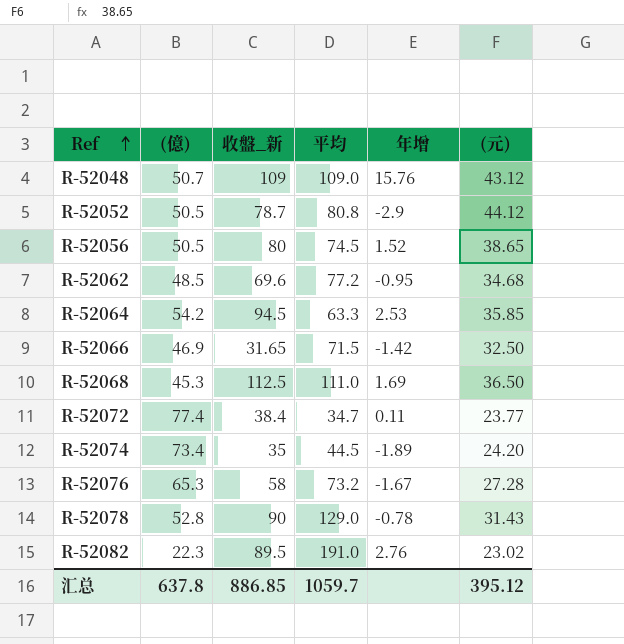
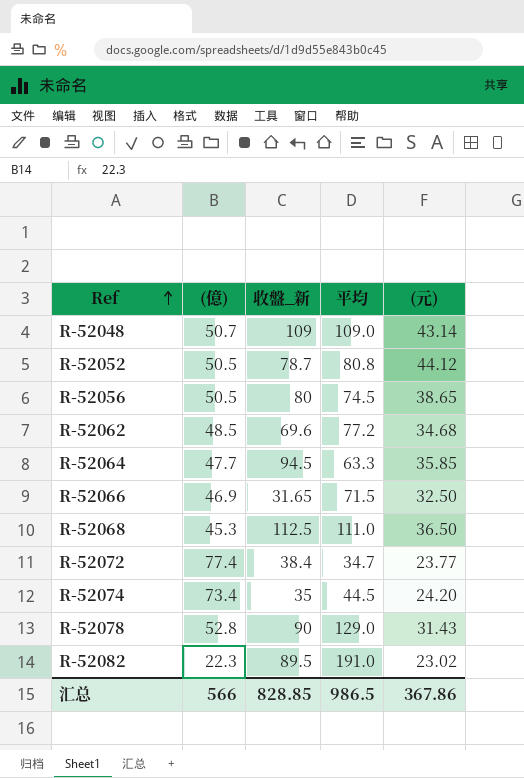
column 年增 | position: 5 -> none
row R-52076: 65.3 | 58 | 73.2 | -1.67 | 27.28 -> none
R-52048 | (元): 43.12 -> 43.14
R-52064 | (億): 54.2 -> 47.7
汇总 | (億): 637.8 -> 566
汇总 | 收盤_新: 886.85 -> 828.85
汇总 | 平均: 1059.7 -> 986.5
汇总 | (元): 395.12 -> 367.86

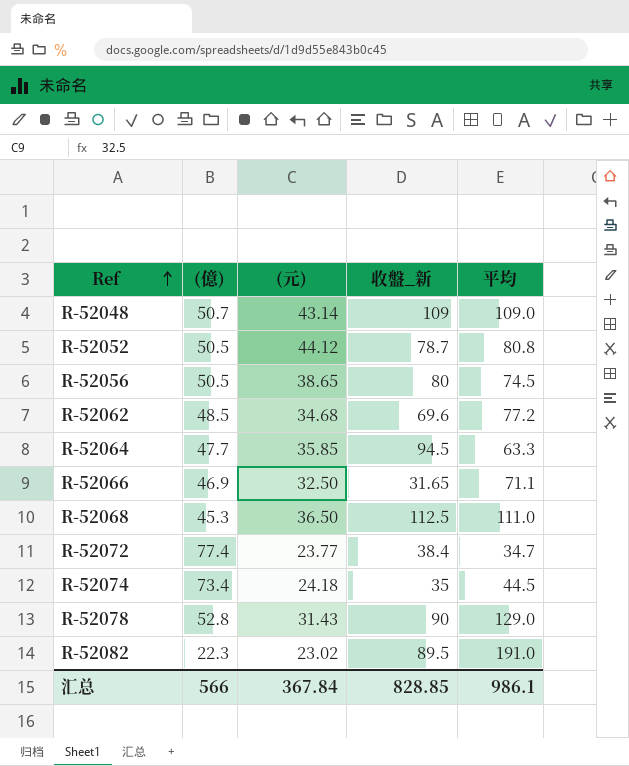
column (元) | position: 5 -> 3
R-52066 | 平均: 71.5 -> 71.1
R-52074 | (元): 24.20 -> 24.18
汇总 | (元): 367.86 -> 367.84
汇总 | 平均: 986.5 -> 986.1

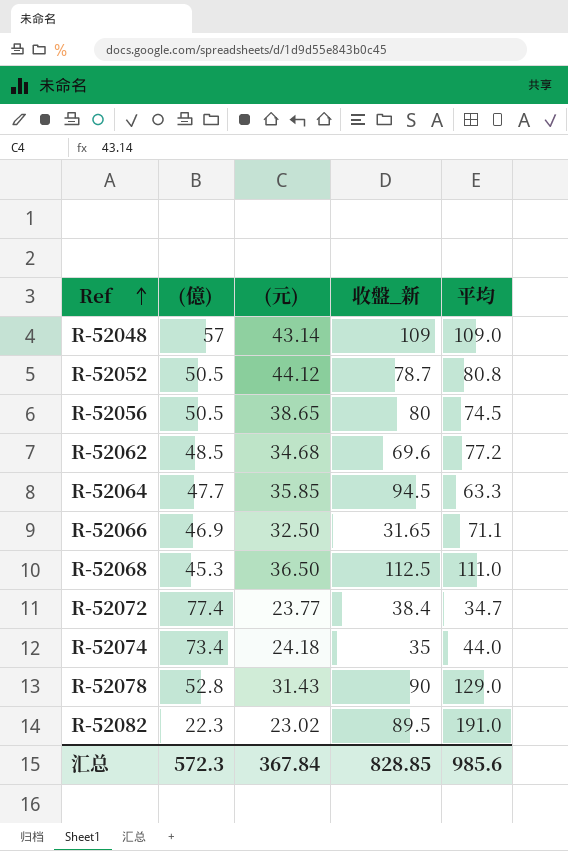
R-52048 | (億): 50.7 -> 57
R-52074 | 平均: 44.5 -> 44.0
汇总 | (億): 566 -> 572.3
汇总 | 平均: 986.1 -> 985.6

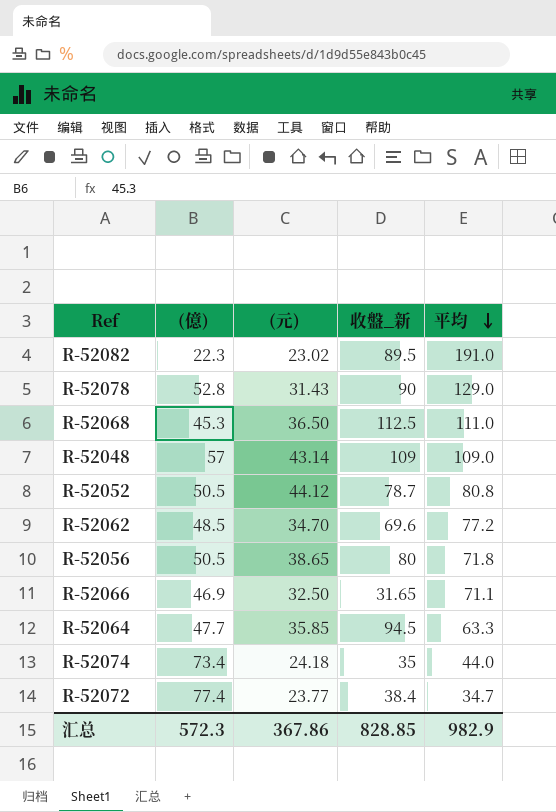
row order: Ref ascending -> 平均 descending
R-52062 | (元): 34.68 -> 34.70
R-52056 | 平均: 74.5 -> 71.8
汇总 | (元): 367.84 -> 367.86
汇总 | 平均: 985.6 -> 982.9

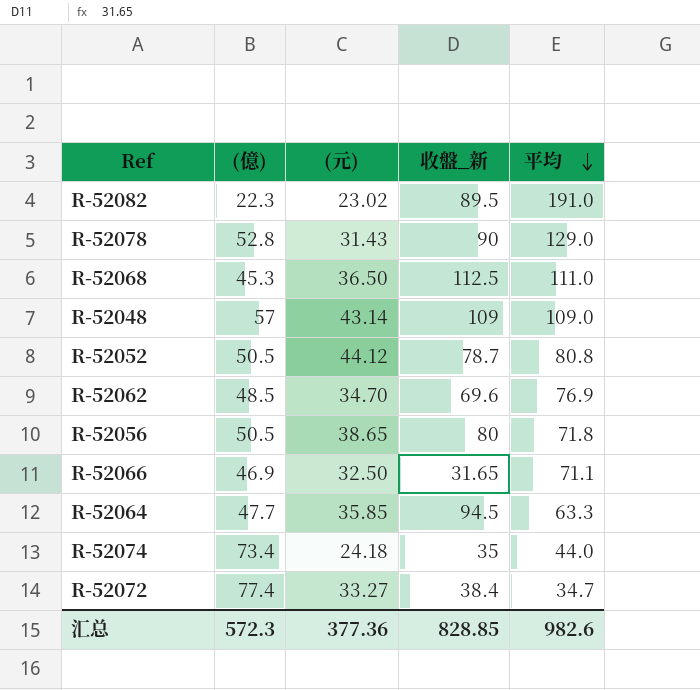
R-52062 | 平均: 77.2 -> 76.9
R-52072 | (元): 23.77 -> 33.27
汇总 | (元): 367.86 -> 377.36
汇总 | 平均: 982.9 -> 982.6

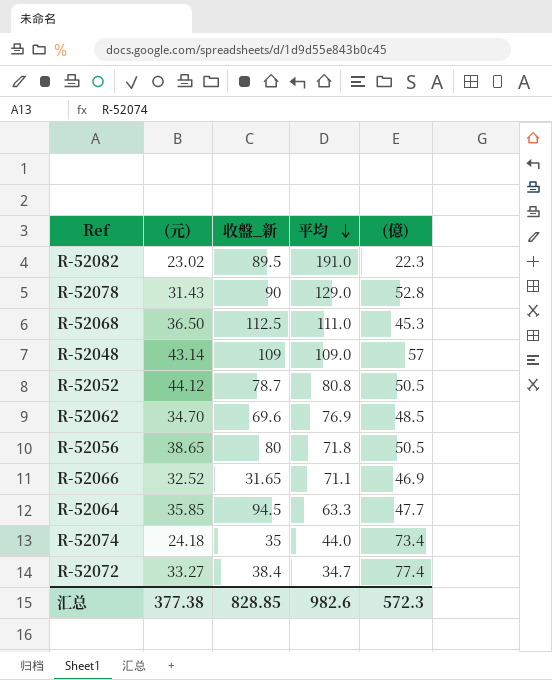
column (億) | position: 2 -> 5
R-52066 | (元): 32.50 -> 32.52
汇总 | (元): 377.36 -> 377.38

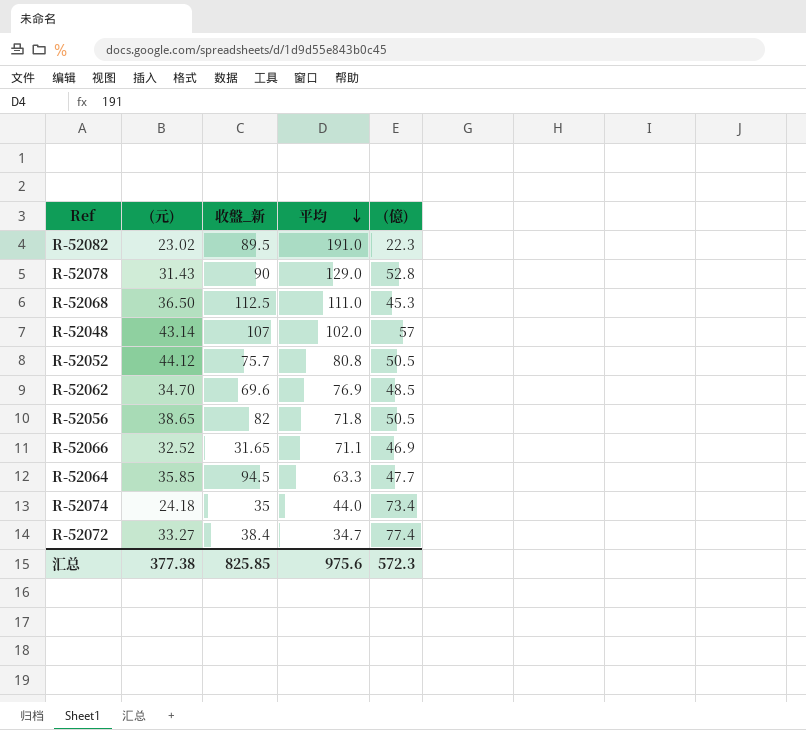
R-52048 | 收盤_新: 109 -> 107
R-52048 | 平均: 109.0 -> 102.0
R-52052 | 收盤_新: 78.7 -> 75.7
R-52056 | 收盤_新: 80 -> 82
汇总 | 收盤_新: 828.85 -> 825.85
汇总 | 平均: 982.6 -> 975.6

